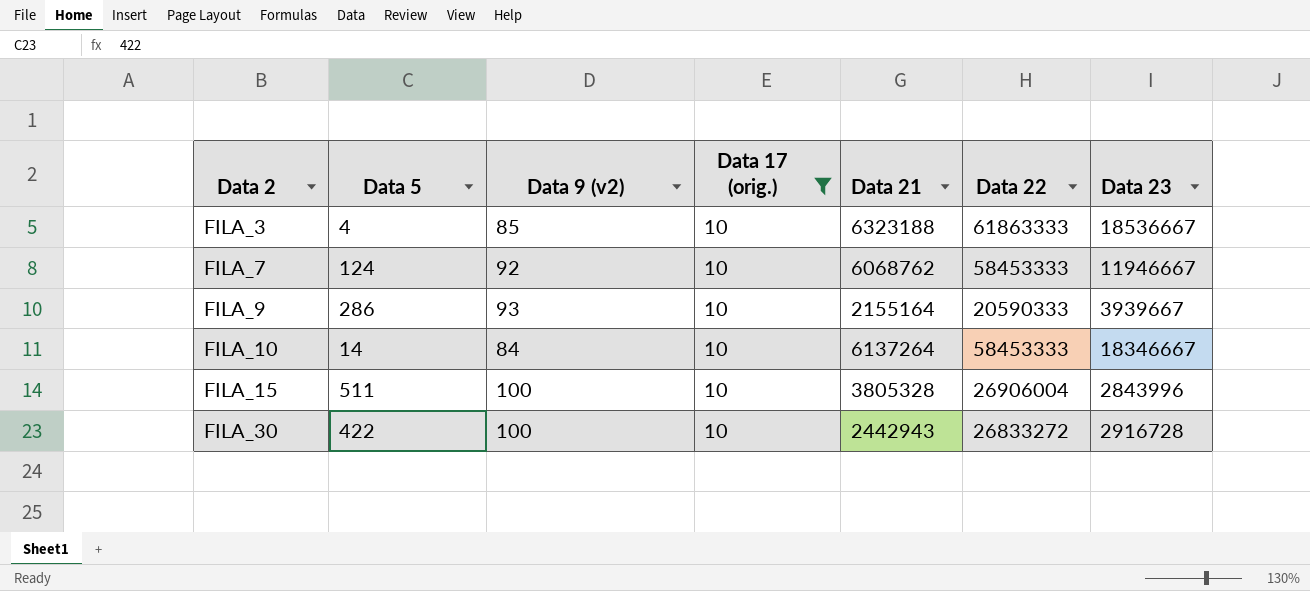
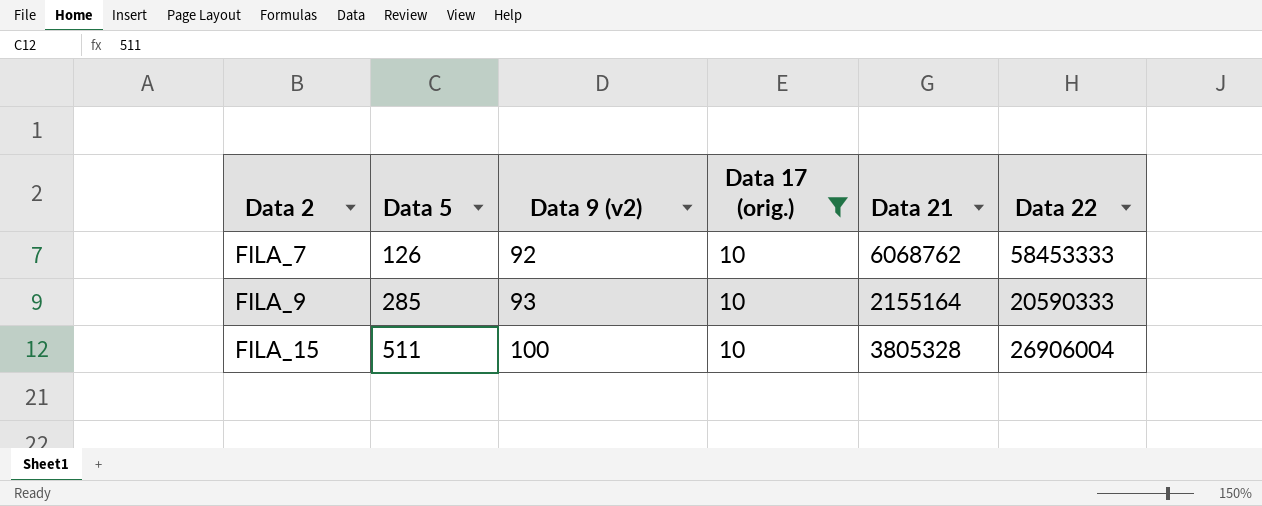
column Data 23 | position: 7 -> none
row FILA_3: 4 | 85 | 10 | 6323188 | 61863333 | 18536667 -> none
row FILA_10: 14 | 84 | 10 | 6137264 | 58453333 | 18346667 -> none
row FILA_30: 422 | 100 | 10 | 2442943 | 26833272 | 2916728 -> none
FILA_7 | Data 5: 124 -> 126
FILA_9 | Data 5: 286 -> 285

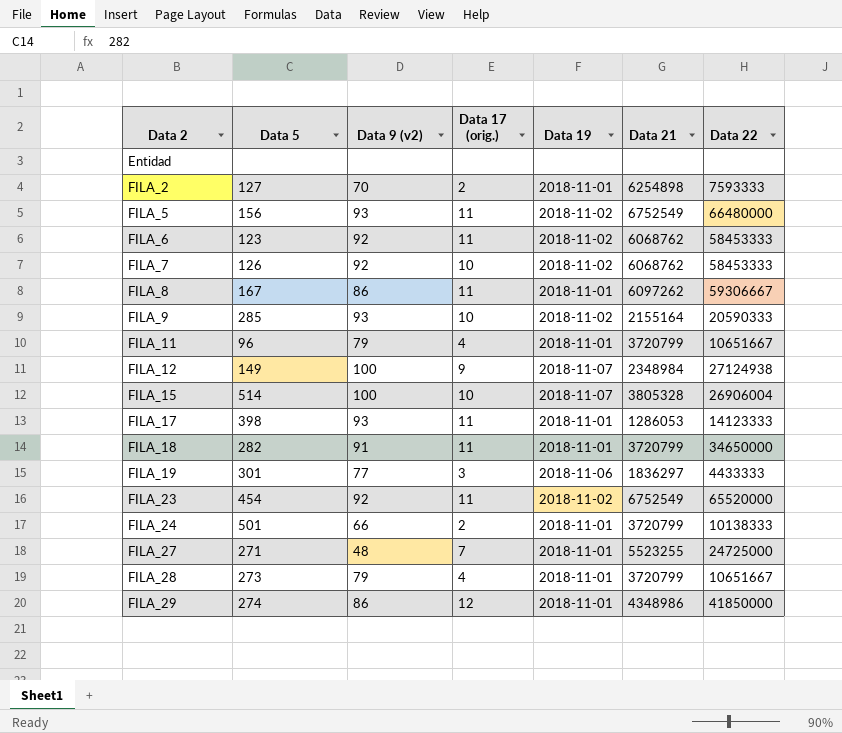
filter: Data 17 (orig.) = 10 -> none
column Data 19 | position: none -> 5
FILA_15 | Data 5: 511 -> 514

